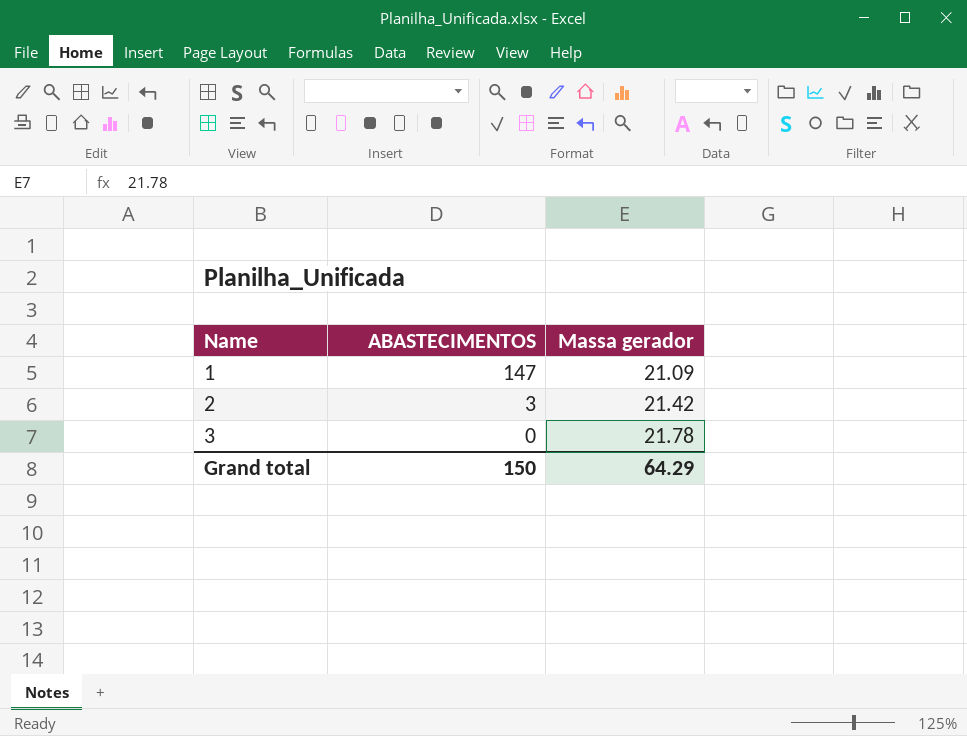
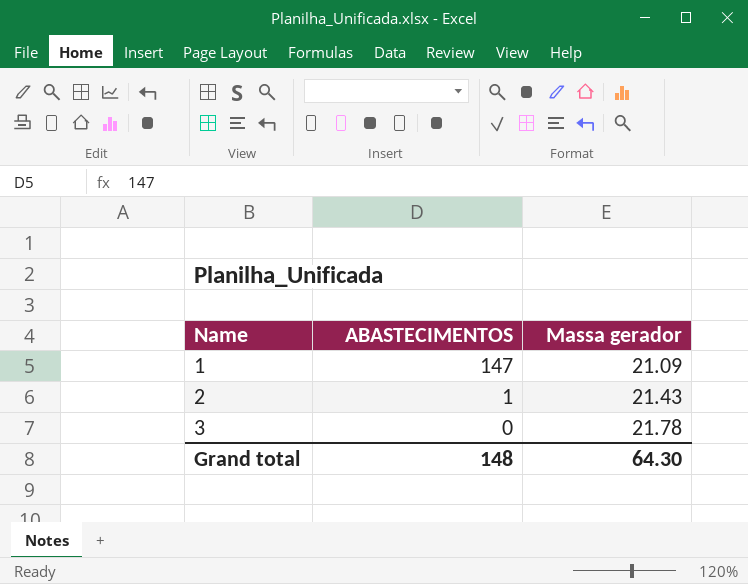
2 | ABASTECIMENTOS: 3 -> 1
2 | Massa gerador: 21.42 -> 21.43
Grand total | ABASTECIMENTOS: 150 -> 148
Grand total | Massa gerador: 64.29 -> 64.30

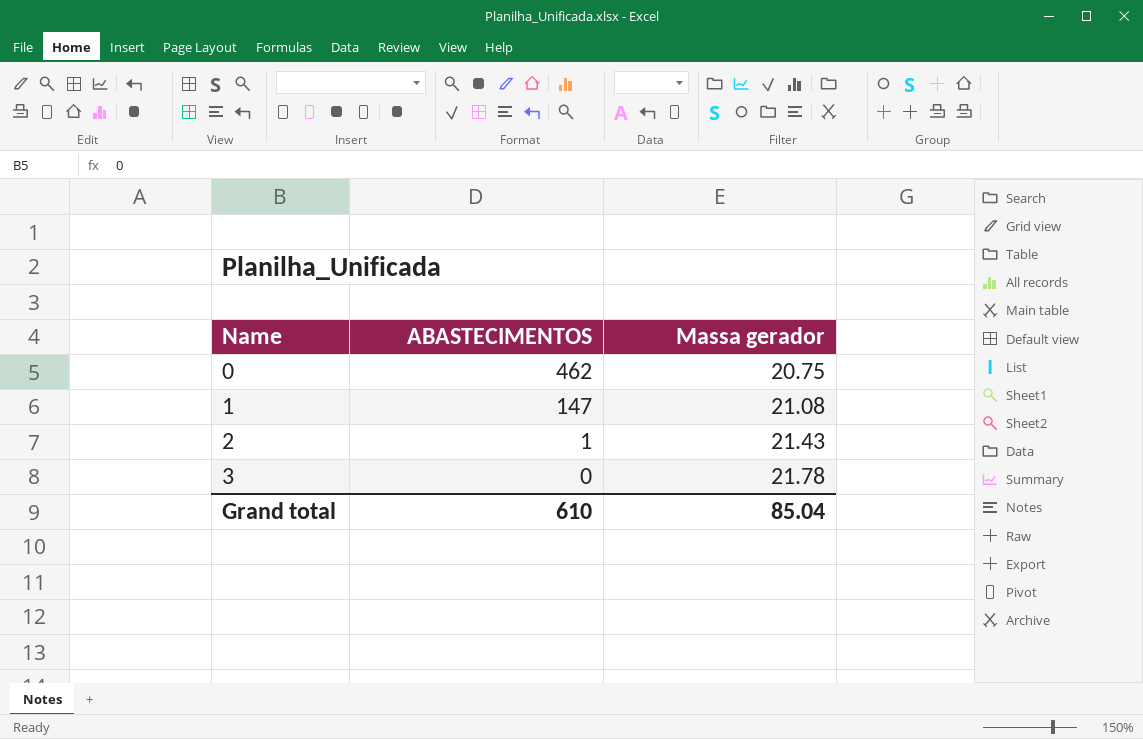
row 0: none -> 462 | 20.75
1 | Massa gerador: 21.09 -> 21.08
Grand total | ABASTECIMENTOS: 148 -> 610
Grand total | Massa gerador: 64.30 -> 85.04

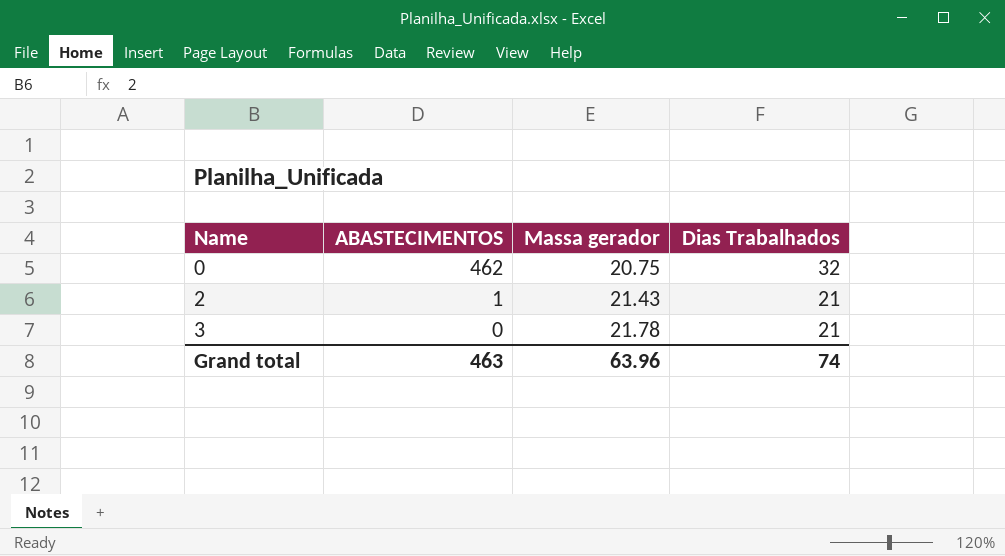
column Dias Trabalhados | position: none -> 4
row 1: 147 | 21.08 -> none
Grand total | ABASTECIMENTOS: 610 -> 463
Grand total | Massa gerador: 85.04 -> 63.96

